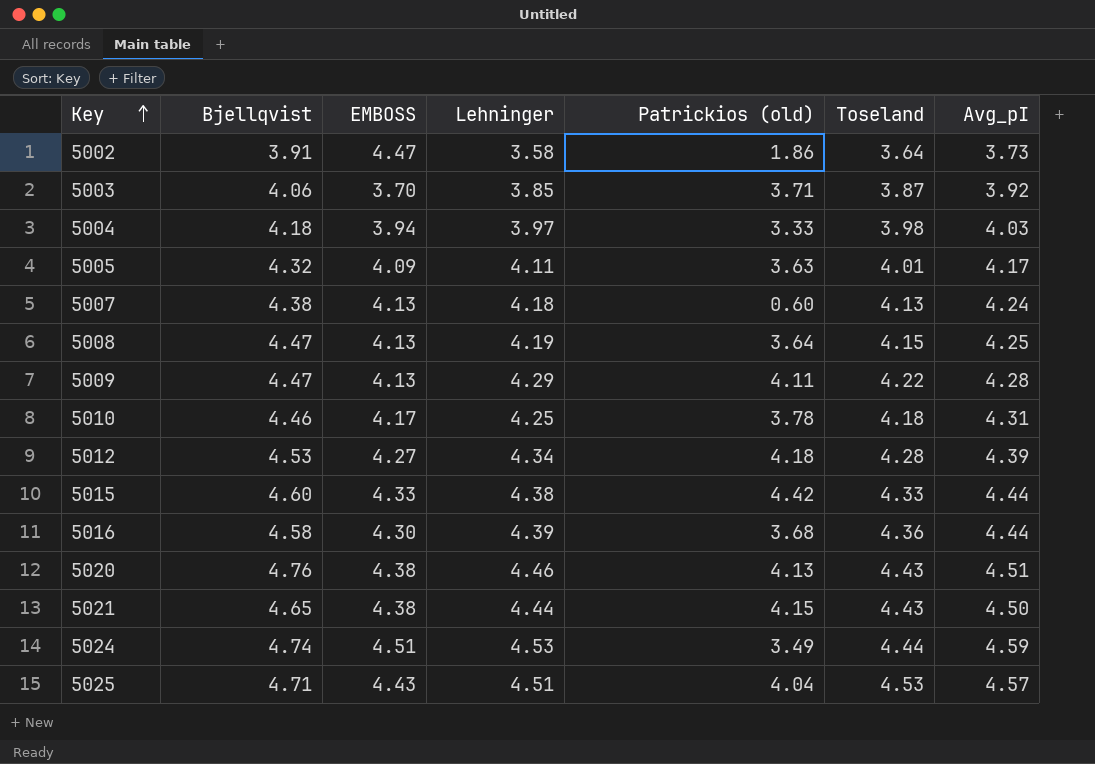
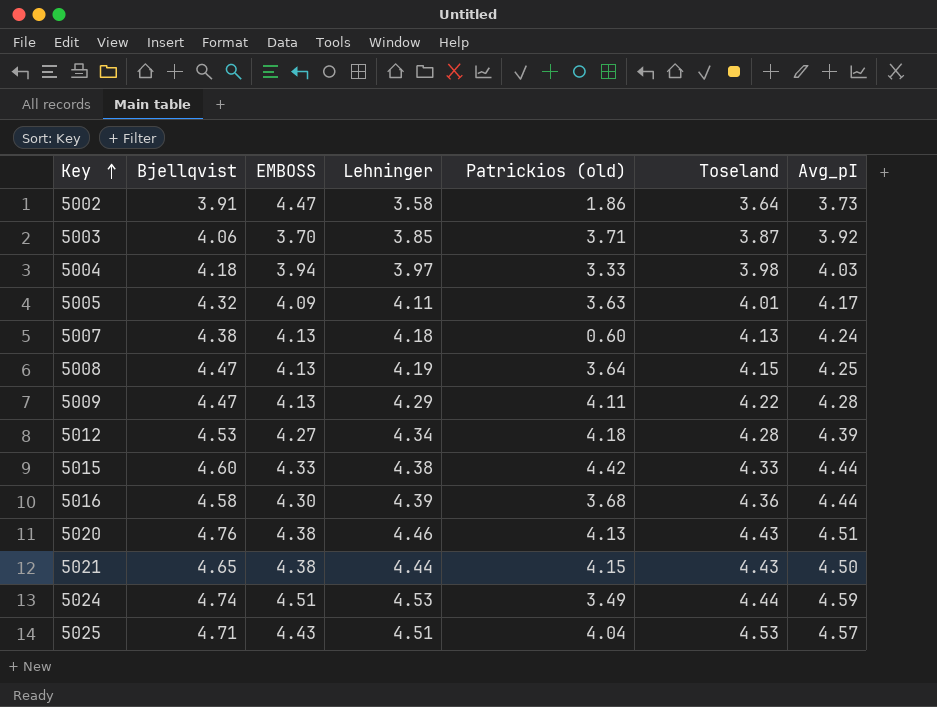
row 5010: 4.46 | 4.17 | 4.25 | 3.78 | 4.18 | 4.31 -> none

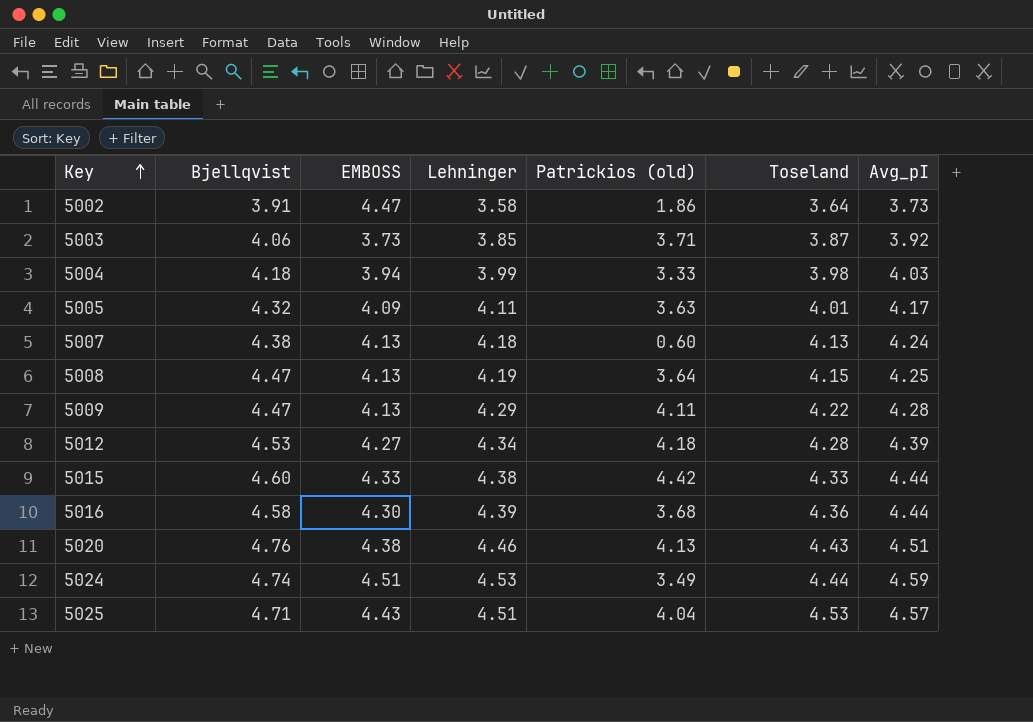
row 5021: 4.65 | 4.38 | 4.44 | 4.15 | 4.43 | 4.50 -> none
5003 | EMBOSS: 3.70 -> 3.73
5004 | Lehninger: 3.97 -> 3.99

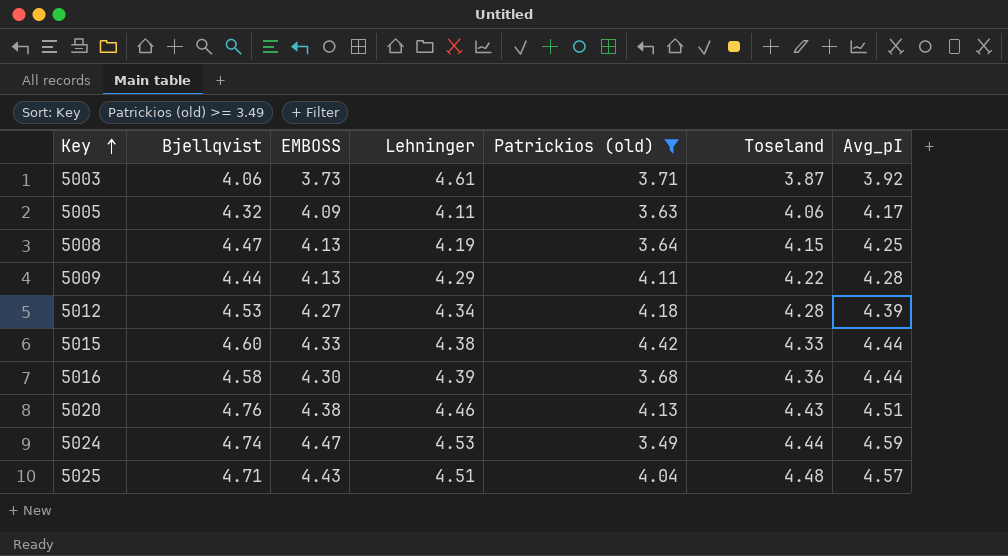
filter: none -> Patrickios (old) >= 3.49
5003 | Lehninger: 3.85 -> 4.61
5005 | Toseland: 4.01 -> 4.06
5009 | Bjellqvist: 4.47 -> 4.44
5024 | EMBOSS: 4.51 -> 4.47
5025 | Toseland: 4.53 -> 4.48

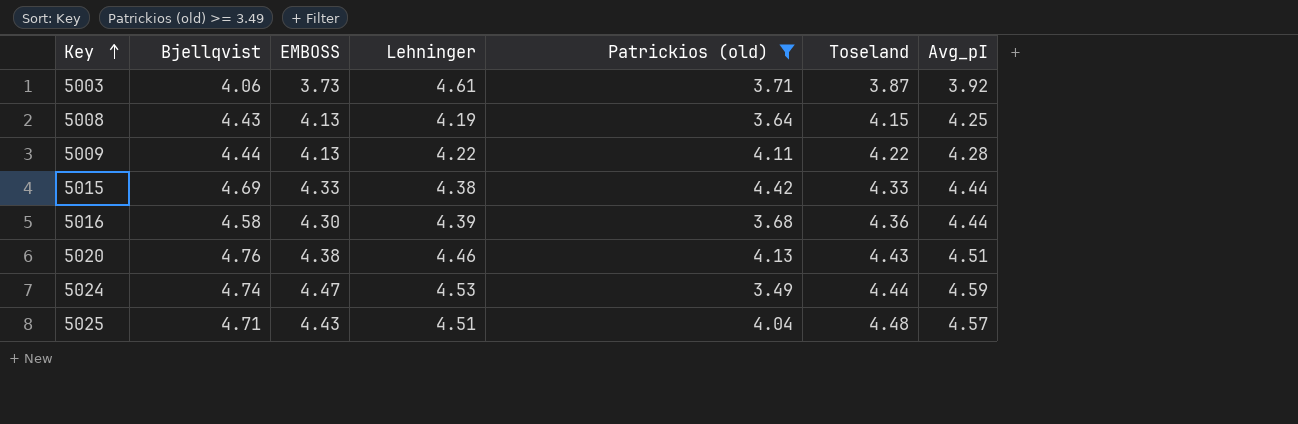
row 5005: 4.32 | 4.09 | 4.11 | 3.63 | 4.06 | 4.17 -> none
row 5012: 4.53 | 4.27 | 4.34 | 4.18 | 4.28 | 4.39 -> none
5008 | Bjellqvist: 4.47 -> 4.43
5009 | Lehninger: 4.29 -> 4.22
5015 | Bjellqvist: 4.60 -> 4.69

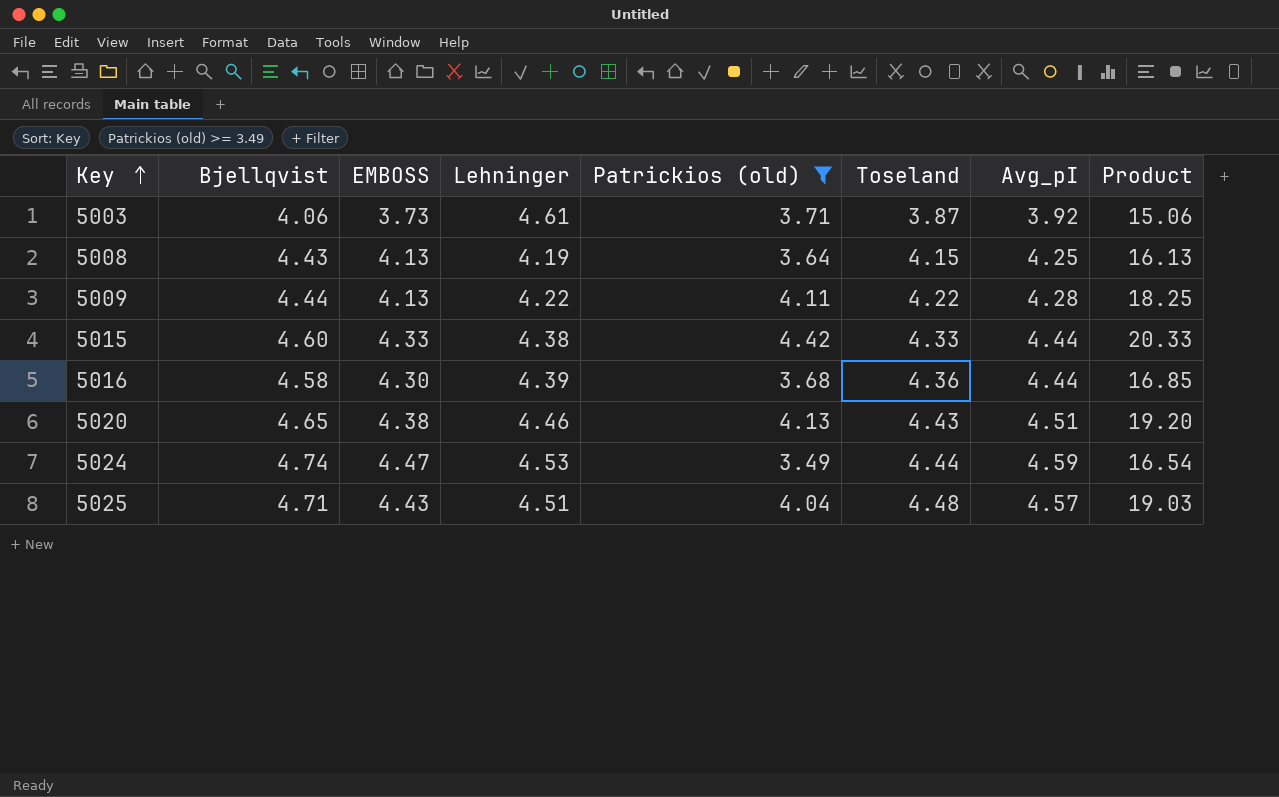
column Product | formula: none -> [Bjellqvist] * [Patrickios (old)]
5015 | Bjellqvist: 4.69 -> 4.60
5020 | Bjellqvist: 4.76 -> 4.65

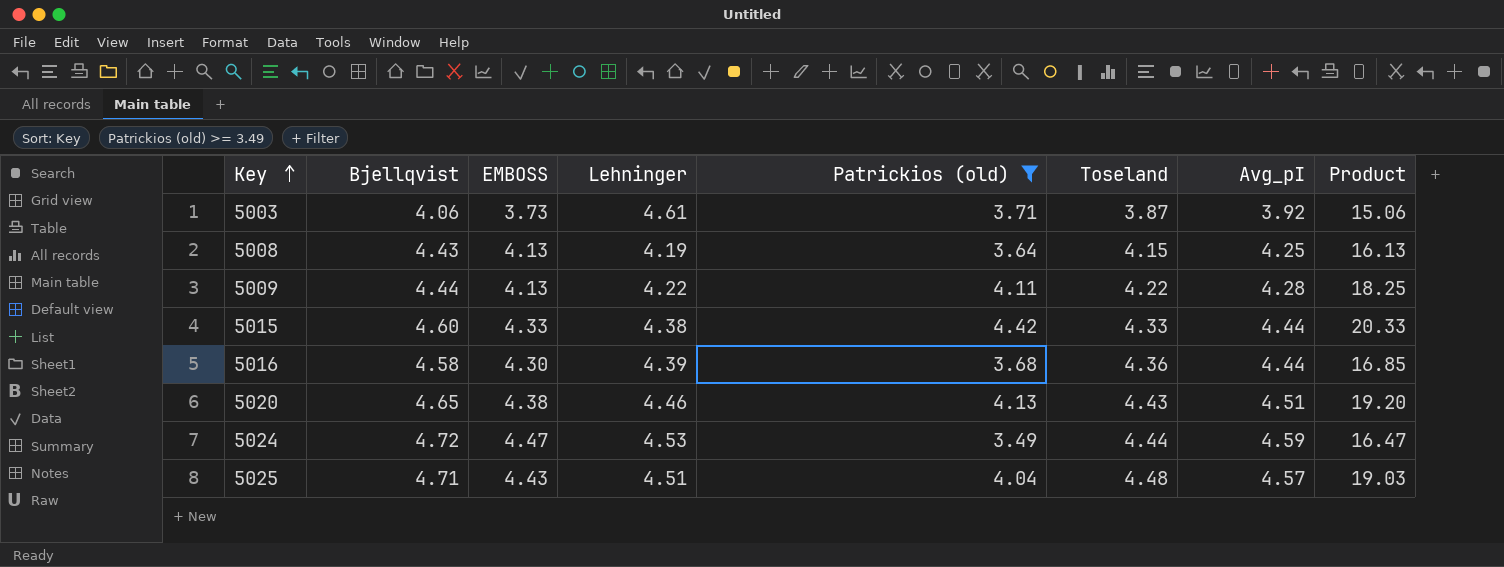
5024 | Bjellqvist: 4.74 -> 4.72
5024 | Product: 16.54 -> 16.47

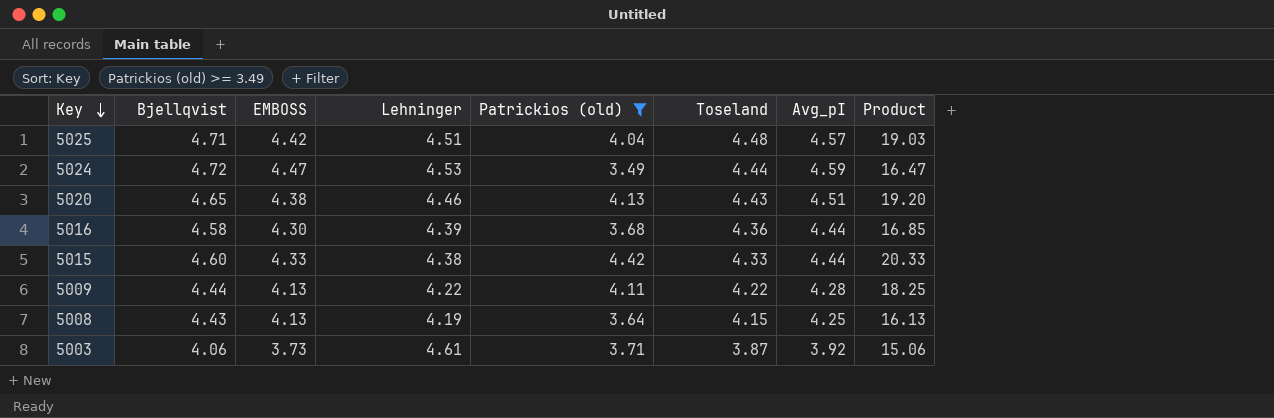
row order: Key ascending -> Key descending
5025 | EMBOSS: 4.43 -> 4.42

